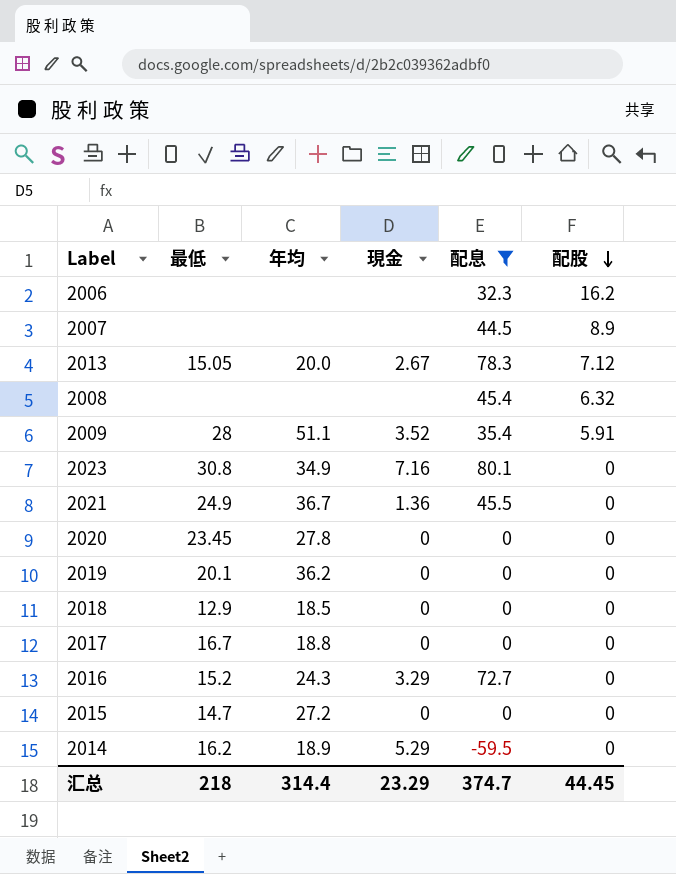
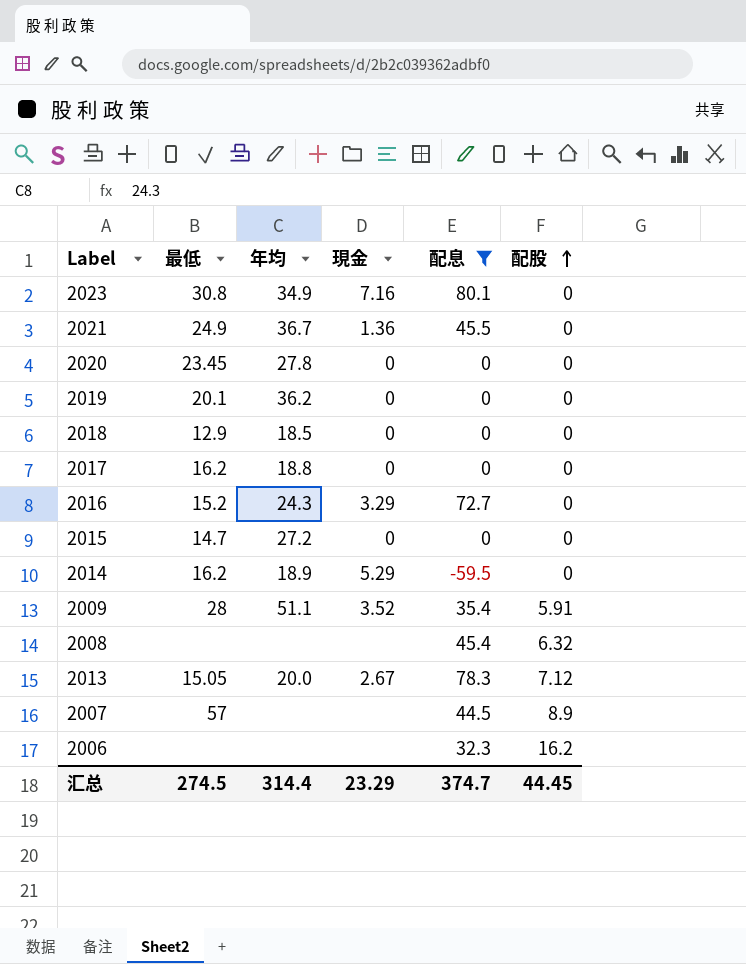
row order: 配股 descending -> 配股 ascending
2017 | 最低: 16.7 -> 16.2
2007 | 最低: none -> 57
汇总 | 最低: 218 -> 274.5

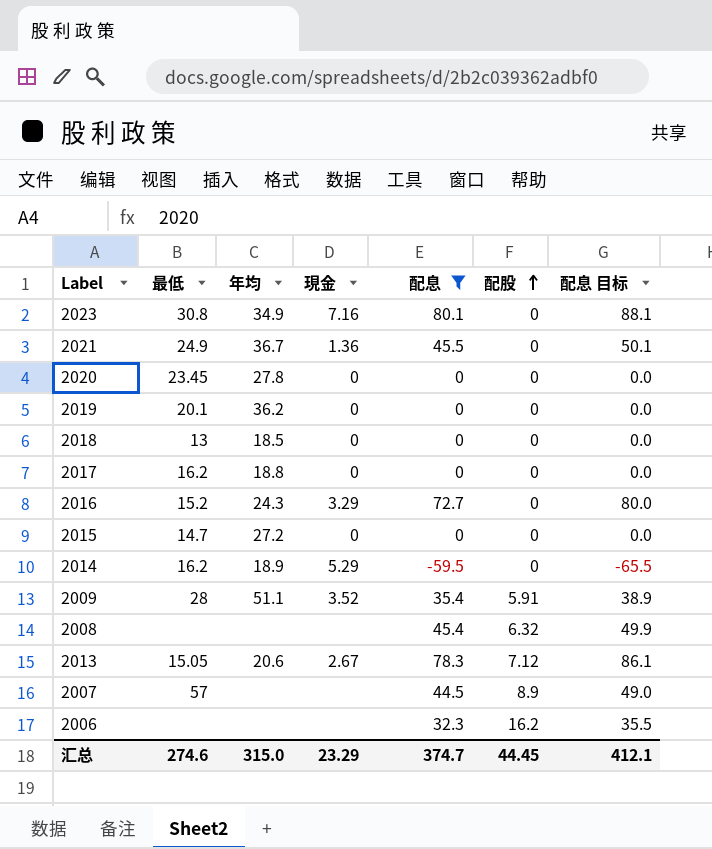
column 配息 目标 | formula: none -> [配息] * 1.1
2018 | 最低: 12.9 -> 13
2013 | 年均: 20.0 -> 20.6
汇总 | 最低: 274.5 -> 274.6
汇总 | 年均: 314.4 -> 315.0

